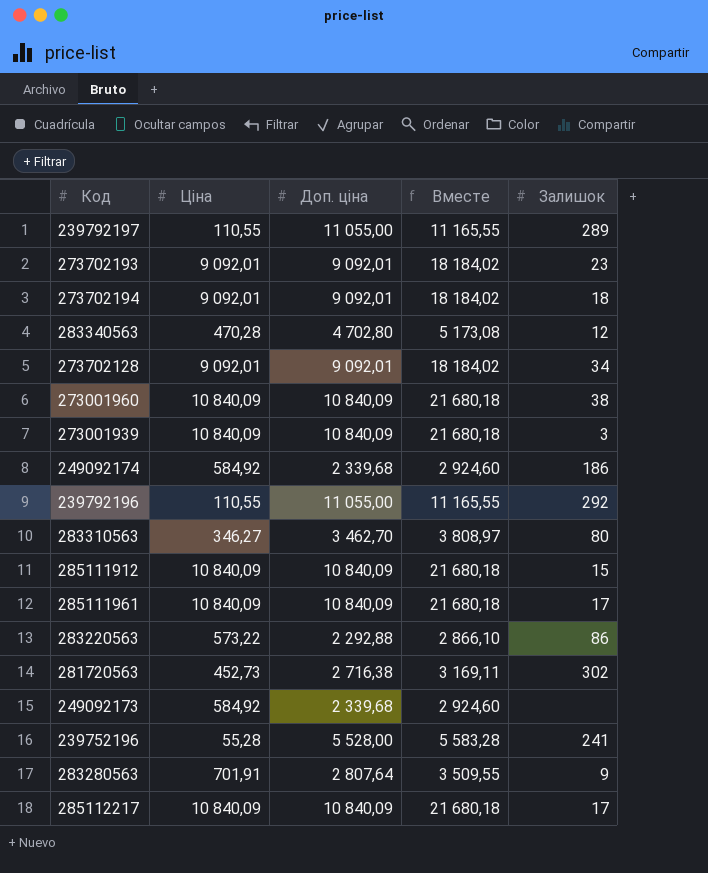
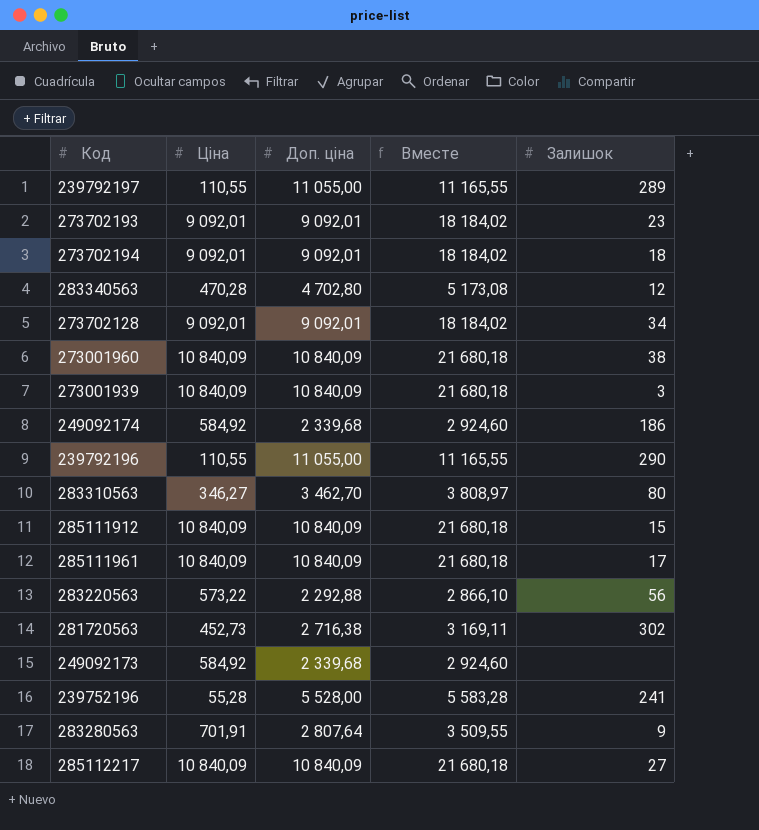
239792196 | Залишок: 292 -> 290
283220563 | Залишок: 86 -> 56
285112217 | Залишок: 17 -> 27

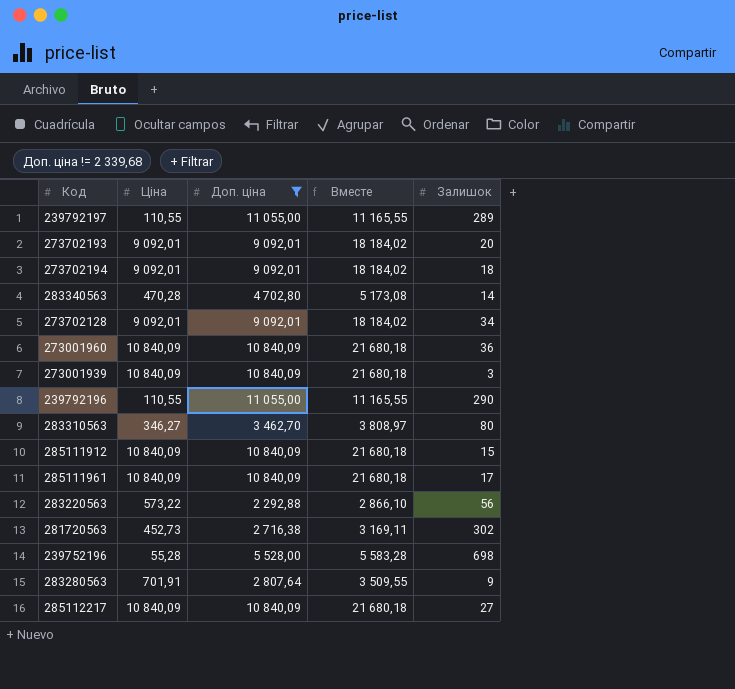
filter: none -> Доп. ціна != 2 339,68
273702193 | Залишок: 23 -> 20
283340563 | Залишок: 12 -> 14
273001960 | Залишок: 38 -> 36
239752196 | Залишок: 241 -> 698

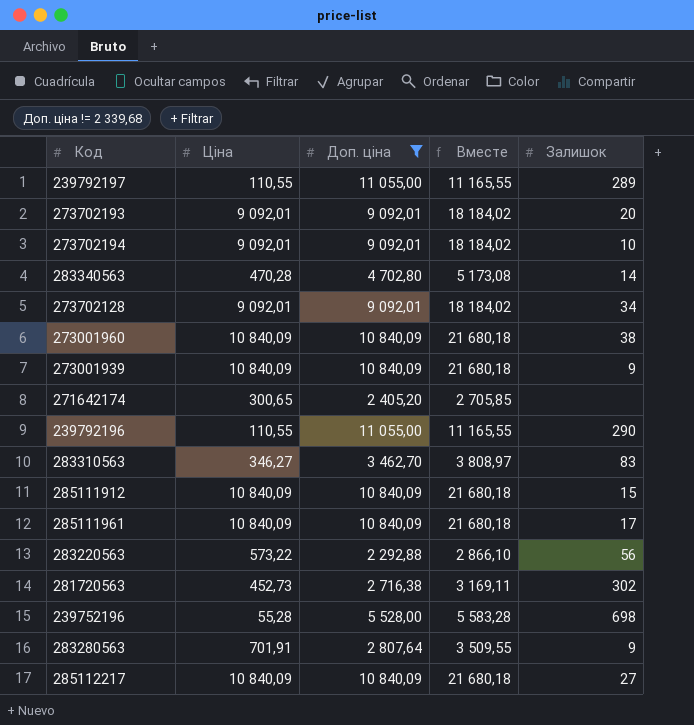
273702194 | Залишок: 18 -> 10
273001960 | Залишок: 36 -> 38
273001939 | Залишок: 3 -> 9
row 271642174: none -> 300,65 | 2 405,20 | 2 705,85 | none
283310563 | Залишок: 80 -> 83

